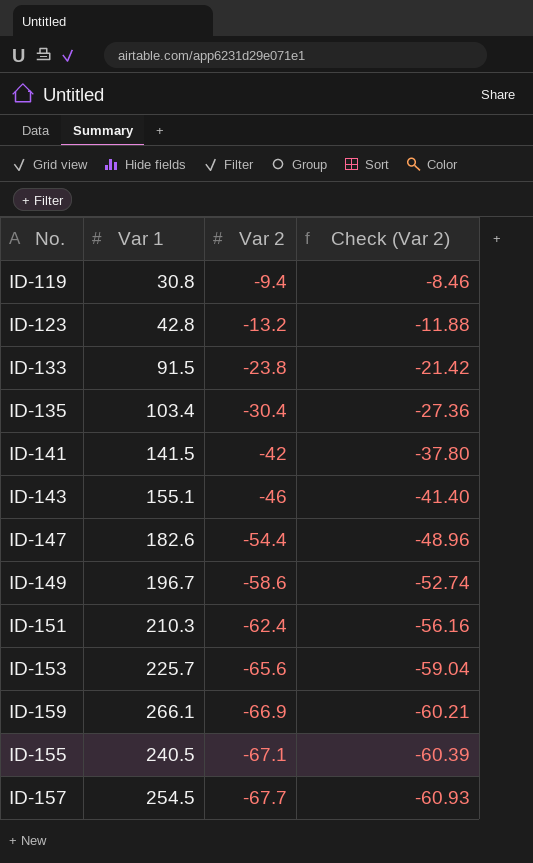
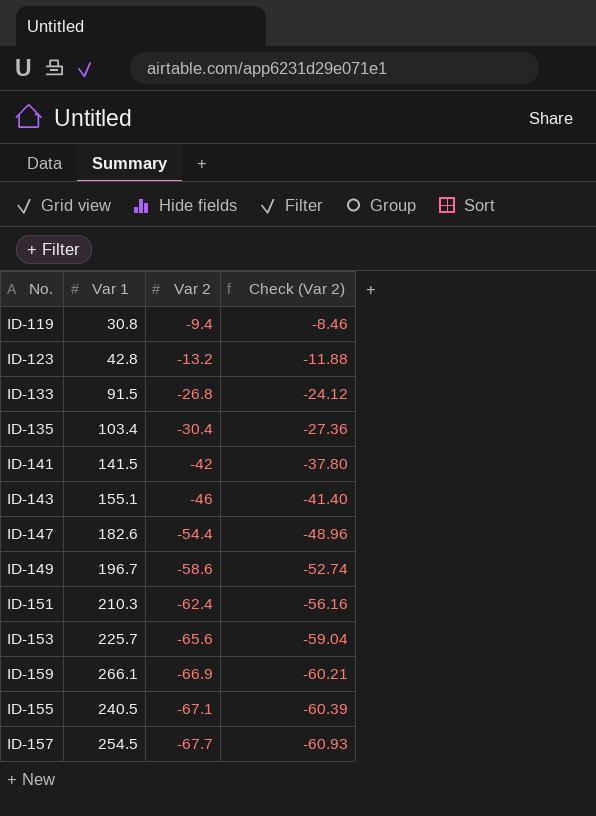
ID-133 | Var 2: -23.8 -> -26.8
ID-133 | Check (Var 2): -21.42 -> -24.12

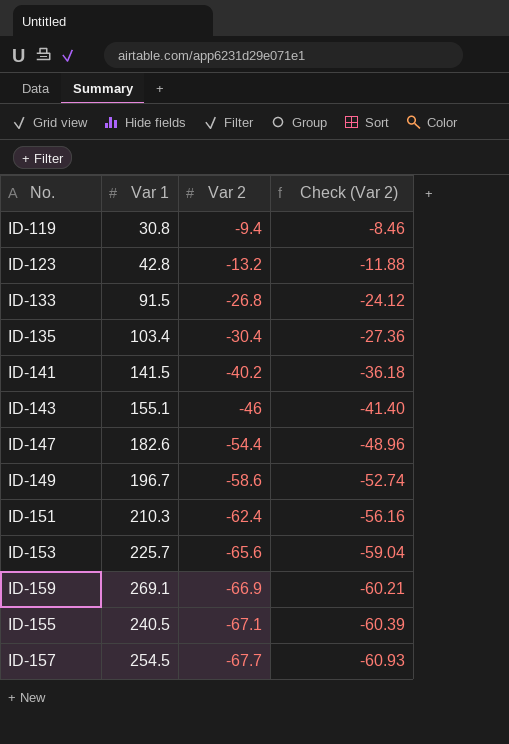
ID-141 | Var 2: -42 -> -40.2
ID-141 | Check (Var 2): -37.80 -> -36.18
ID-159 | Var 1: 266.1 -> 269.1

